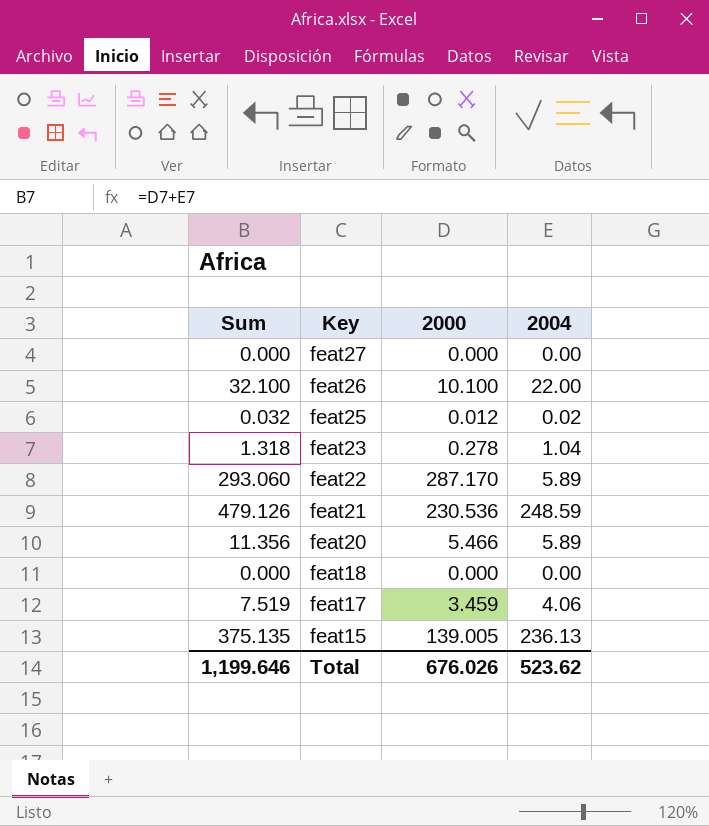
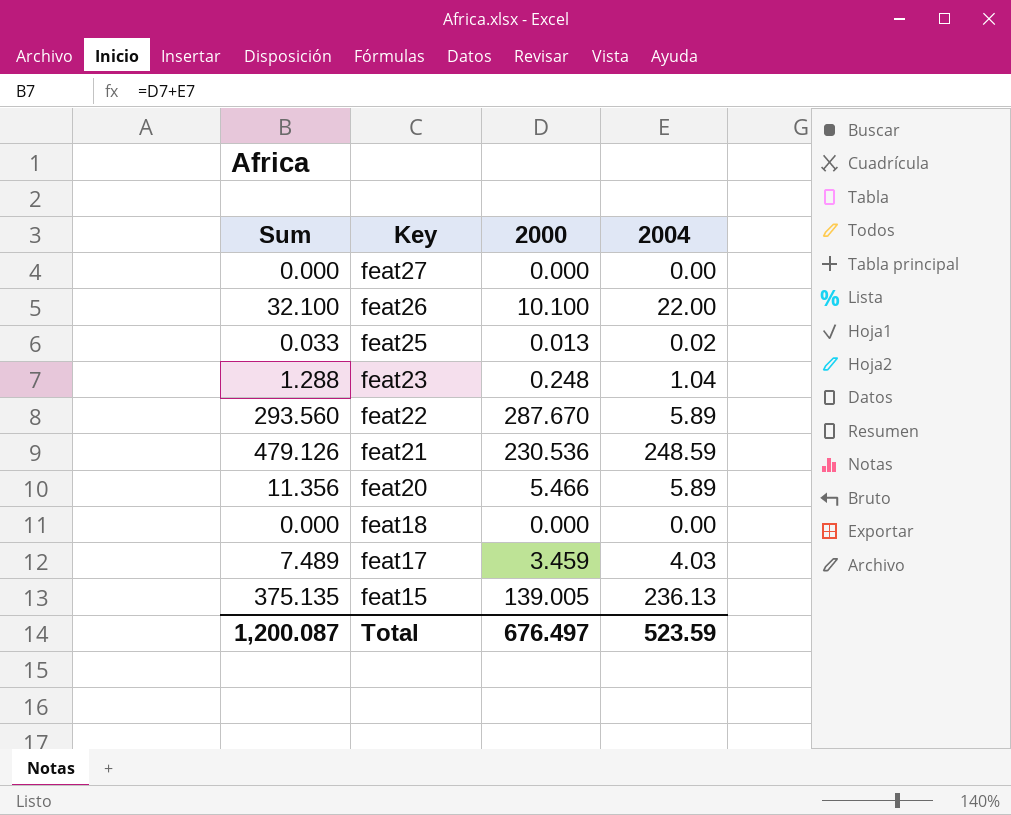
feat25 | Sum: 0.032 -> 0.033
feat25 | 2000: 0.012 -> 0.013
feat23 | Sum: 1.318 -> 1.288
feat23 | 2000: 0.278 -> 0.248
feat22 | Sum: 293.060 -> 293.560
feat22 | 2000: 287.170 -> 287.670
feat17 | Sum: 7.519 -> 7.489
feat17 | 2004: 4.06 -> 4.03
Total | Sum: 1,199.646 -> 1,200.087
Total | 2000: 676.026 -> 676.497
Total | 2004: 523.62 -> 523.59

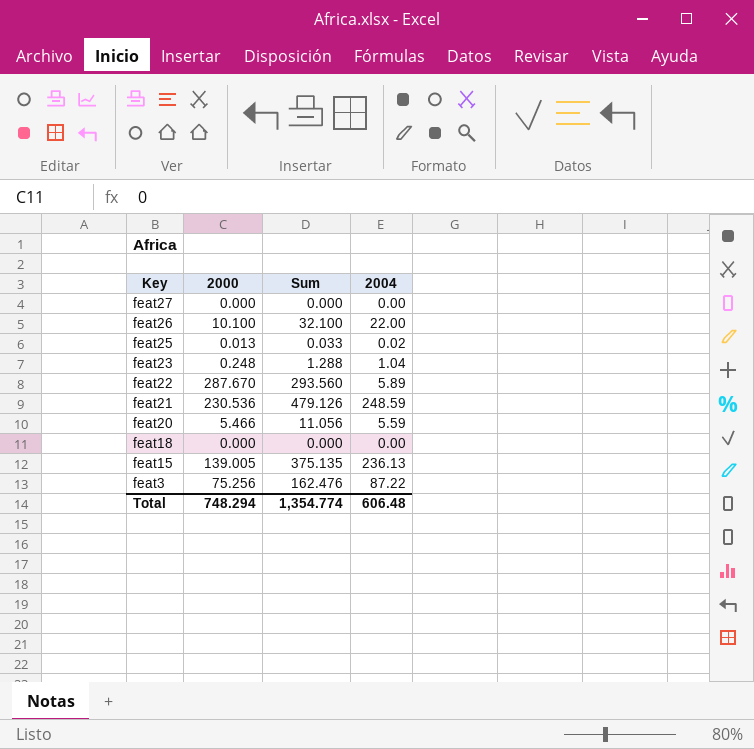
column Sum | position: 1 -> 3
row feat17: 7.489 | 3.459 | 4.03 -> none
feat20 | Sum: 11.356 -> 11.056
feat20 | 2004: 5.89 -> 5.59
row feat3: none -> 75.256 | 162.476 | 87.22
Total | 2000: 676.497 -> 748.294
Total | Sum: 1,200.087 -> 1,354.774
Total | 2004: 523.59 -> 606.48

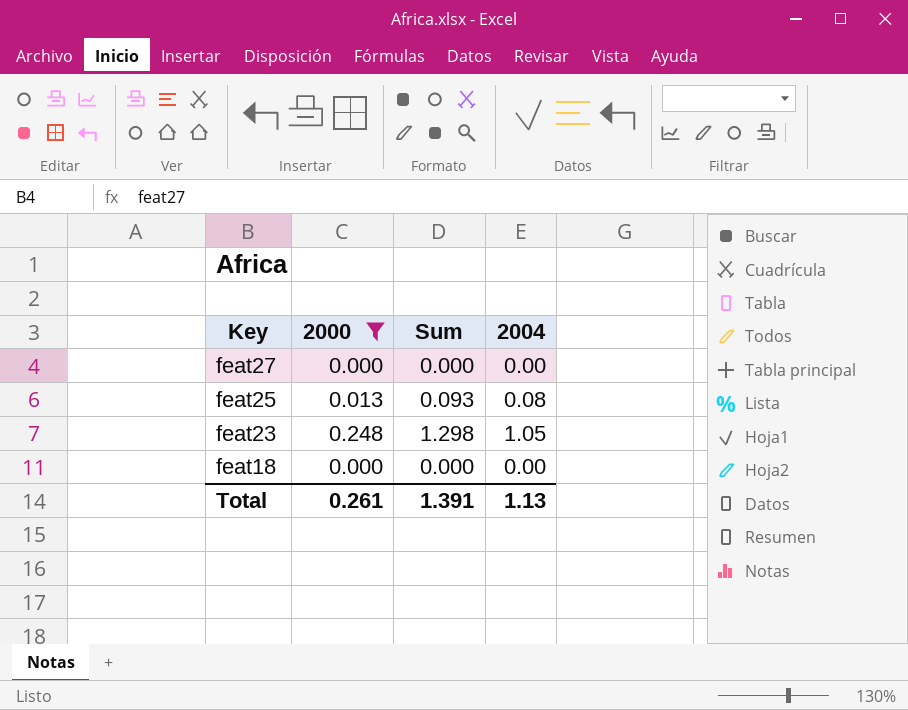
filter: none -> 2000 <= 0.248
feat25 | Sum: 0.033 -> 0.093
feat25 | 2004: 0.02 -> 0.08
feat23 | Sum: 1.288 -> 1.298
feat23 | 2004: 1.04 -> 1.05
Total | 2000: 748.294 -> 0.261
Total | Sum: 1,354.774 -> 1.391
Total | 2004: 606.48 -> 1.13

